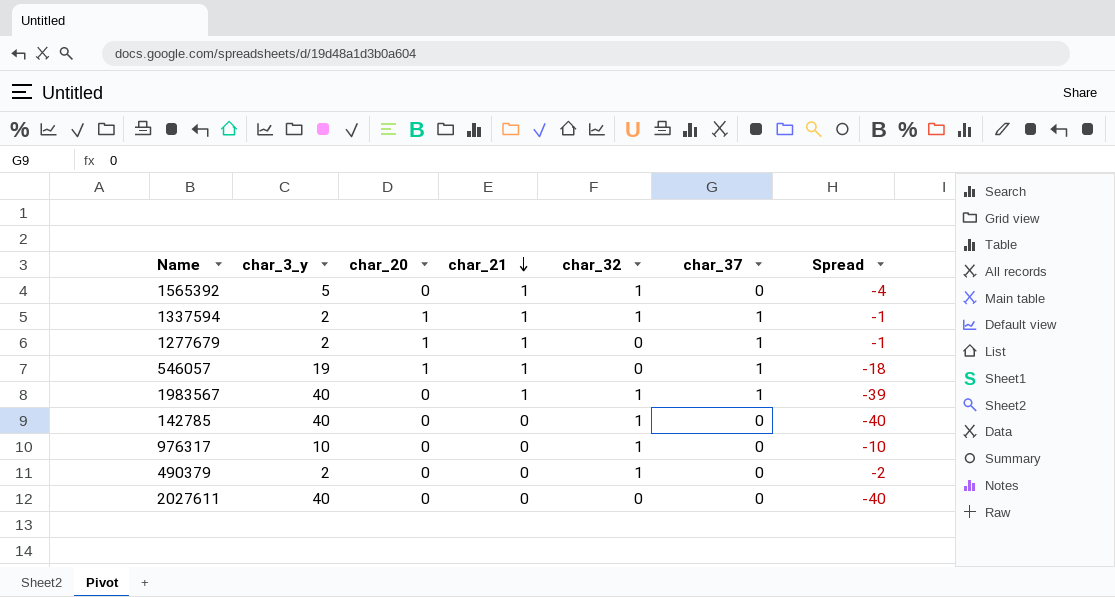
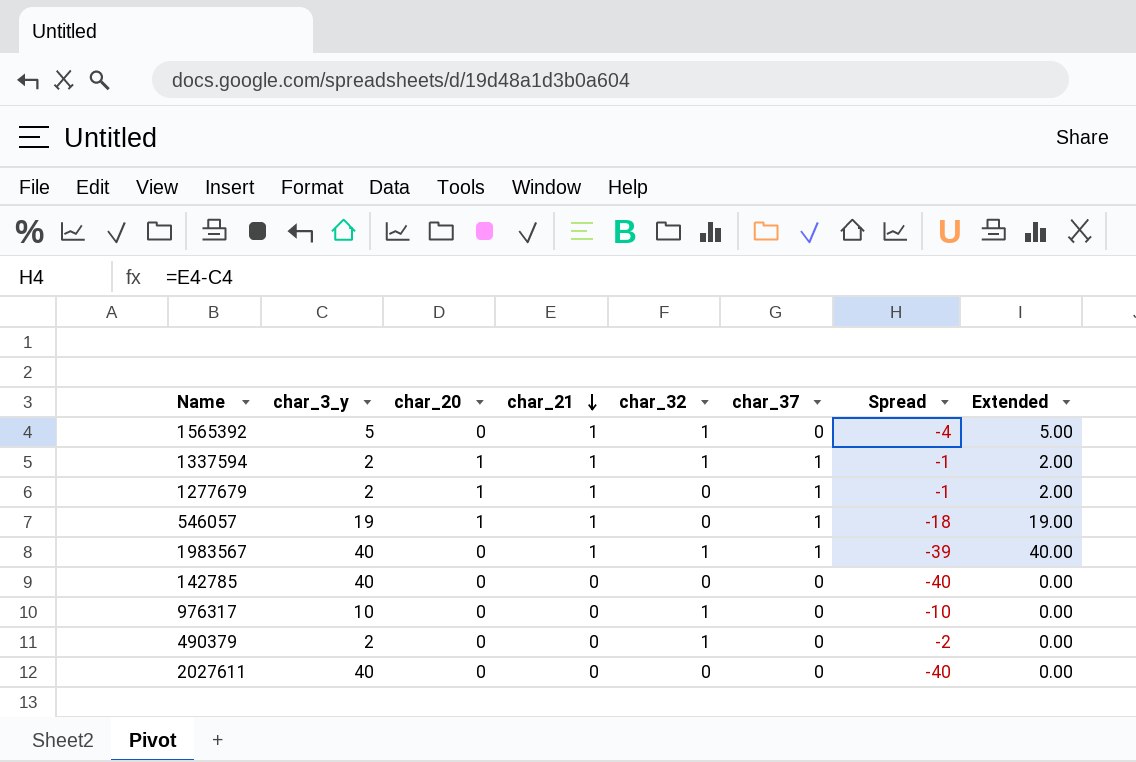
column Extended | formula: none -> [char_3_y] * [char_21]
142785 | char_32: 1 -> 0

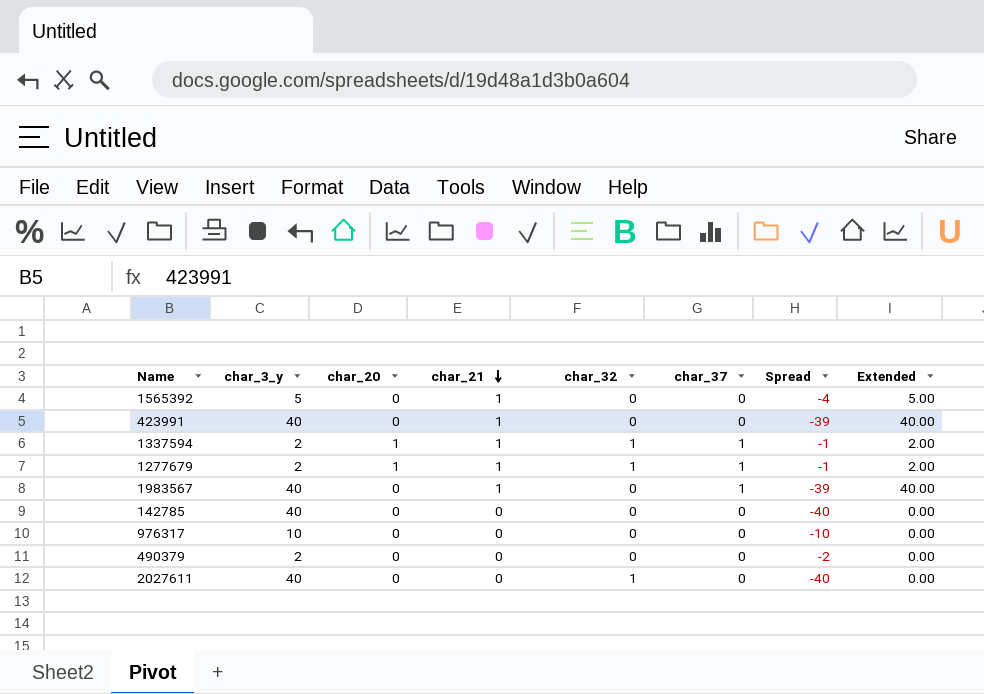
row 546057: 19 | 1 | 1 | 0 | 1 | -18 | 19.00 -> none
1565392 | char_32: 1 -> 0
row 423991: none -> 40 | 0 | 1 | 0 | 0 | -39 | 40.00
1277679 | char_32: 0 -> 1
1983567 | char_32: 1 -> 0
976317 | char_32: 1 -> 0
490379 | char_32: 1 -> 0
2027611 | char_32: 0 -> 1

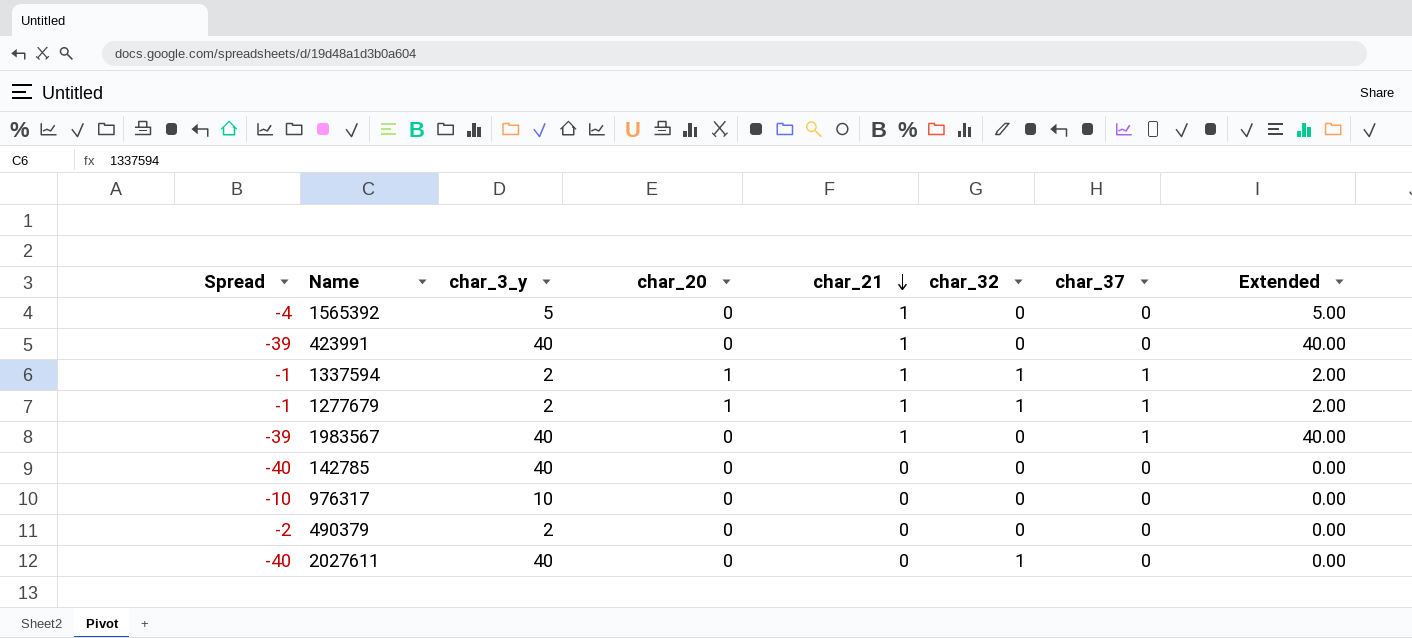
column Spread | position: 7 -> 1

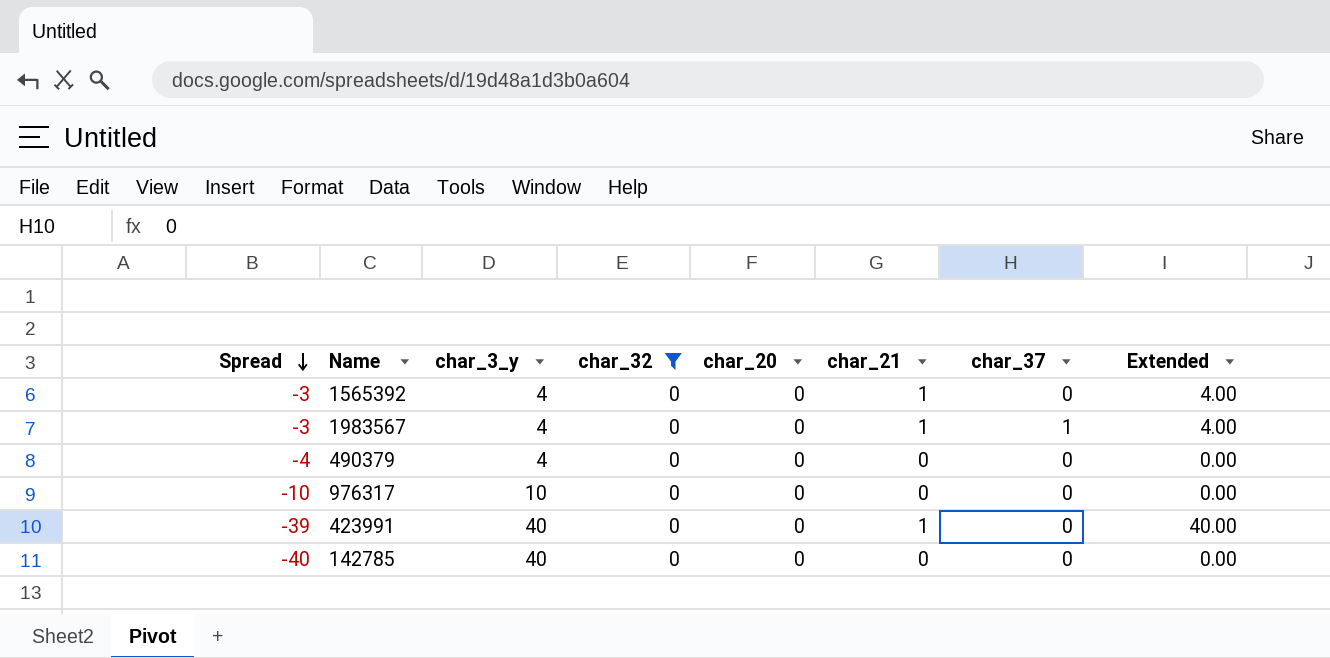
filter: none -> char_32 = 0
row order: char_21 descending -> Spread descending
column char_32 | position: 6 -> 4
1565392 | Spread: -4 -> -3
1565392 | char_3_y: 5 -> 4
1565392 | Extended: 5.00 -> 4.00
1983567 | Spread: -39 -> -3
1983567 | char_3_y: 40 -> 4
1983567 | Extended: 40.00 -> 4.00
490379 | Spread: -2 -> -4
490379 | char_3_y: 2 -> 4

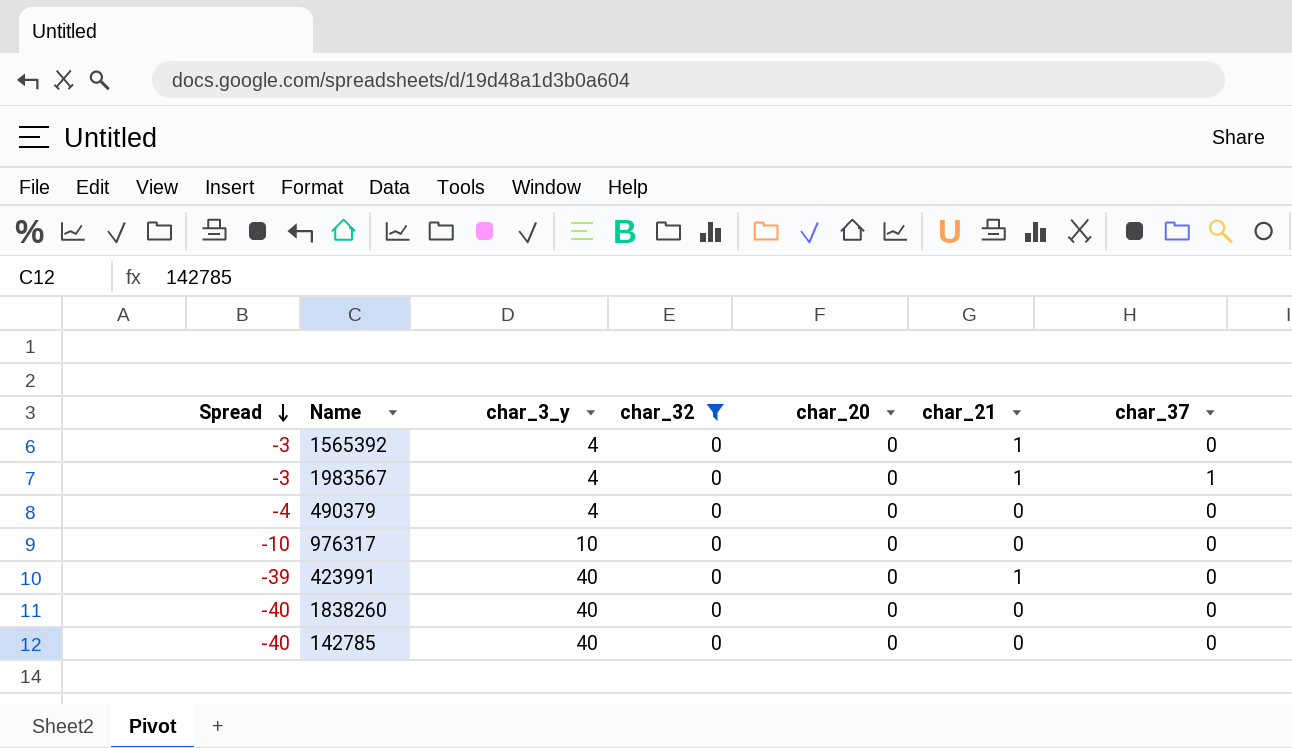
column Extended | formula: [char_3_y] * [char_21] -> none
row 1838260: none -> -40 | 40 | 0 | 0 | 0 | 0

